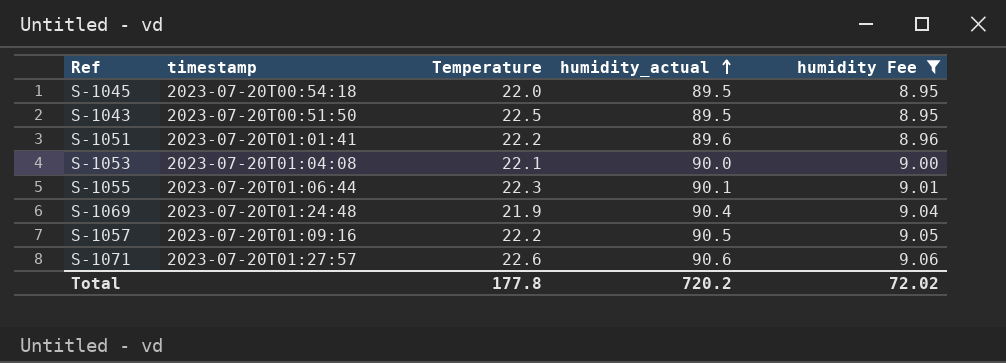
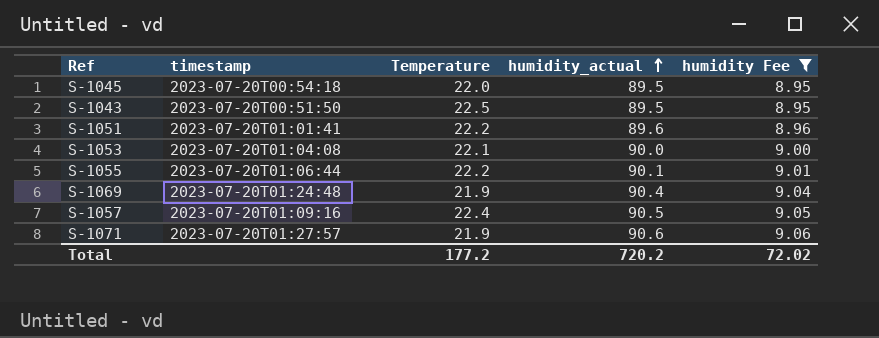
S-1055 | Temperature: 22.3 -> 22.2
S-1057 | Temperature: 22.2 -> 22.4
S-1071 | Temperature: 22.6 -> 21.9
Total | Temperature: 177.8 -> 177.2

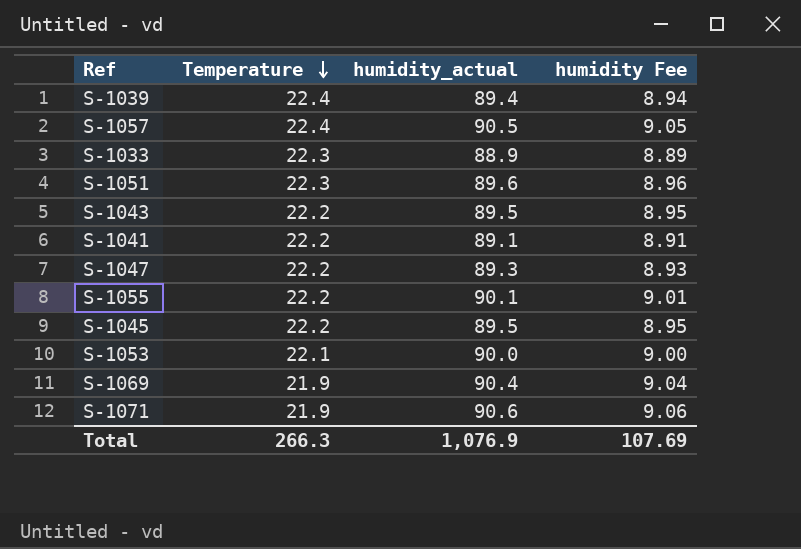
filter: humidity Fee >= 8.95 -> none
row order: humidity_actual ascending -> Temperature descending
column timestamp | position: 2 -> none
S-1051 | Temperature: 22.2 -> 22.3
S-1043 | Temperature: 22.5 -> 22.2
S-1045 | Temperature: 22.0 -> 22.2
Total | Temperature: 177.2 -> 266.3
Total | humidity_actual: 720.2 -> 1,076.9
Total | humidity Fee: 72.02 -> 107.69

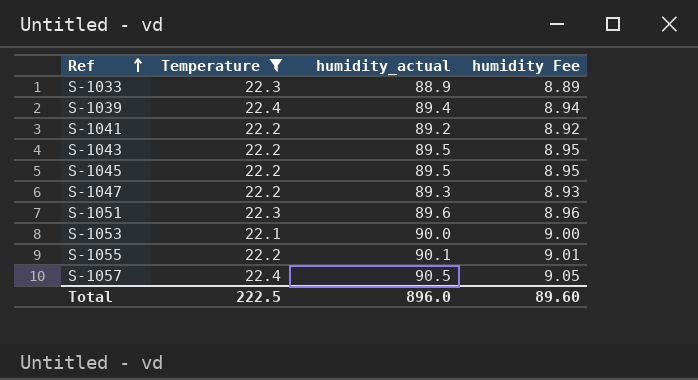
filter: none -> Temperature != 21.9
row order: Temperature descending -> Ref ascending
S-1041 | humidity_actual: 89.1 -> 89.2
S-1041 | humidity Fee: 8.91 -> 8.92
Total | Temperature: 266.3 -> 222.5
Total | humidity_actual: 1,076.9 -> 896.0
Total | humidity Fee: 107.69 -> 89.60

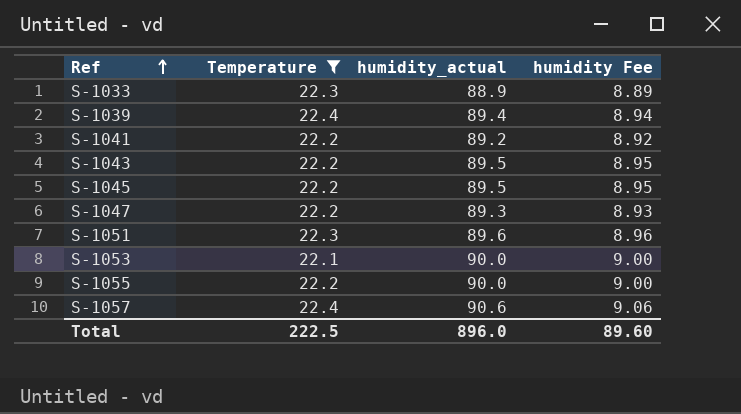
S-1055 | humidity_actual: 90.1 -> 90.0
S-1055 | humidity Fee: 9.01 -> 9.00
S-1057 | humidity_actual: 90.5 -> 90.6
S-1057 | humidity Fee: 9.05 -> 9.06

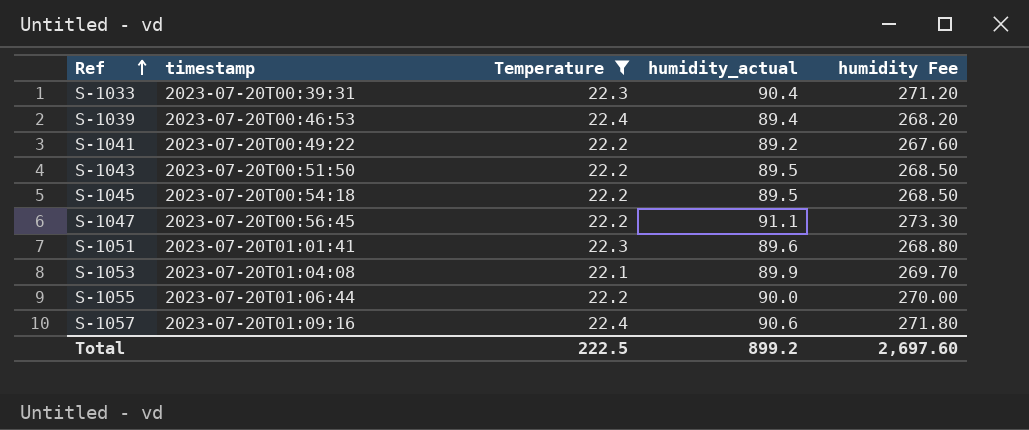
column timestamp | position: none -> 2
column humidity Fee | formula: [humidity_actual] * 0.1 -> [humidity_actual] * 3
S-1033 | humidity_actual: 88.9 -> 90.4
S-1047 | humidity_actual: 89.3 -> 91.1
S-1053 | humidity_actual: 90.0 -> 89.9
Total | humidity_actual: 896.0 -> 899.2
Total | humidity Fee: 89.60 -> 2,697.60

